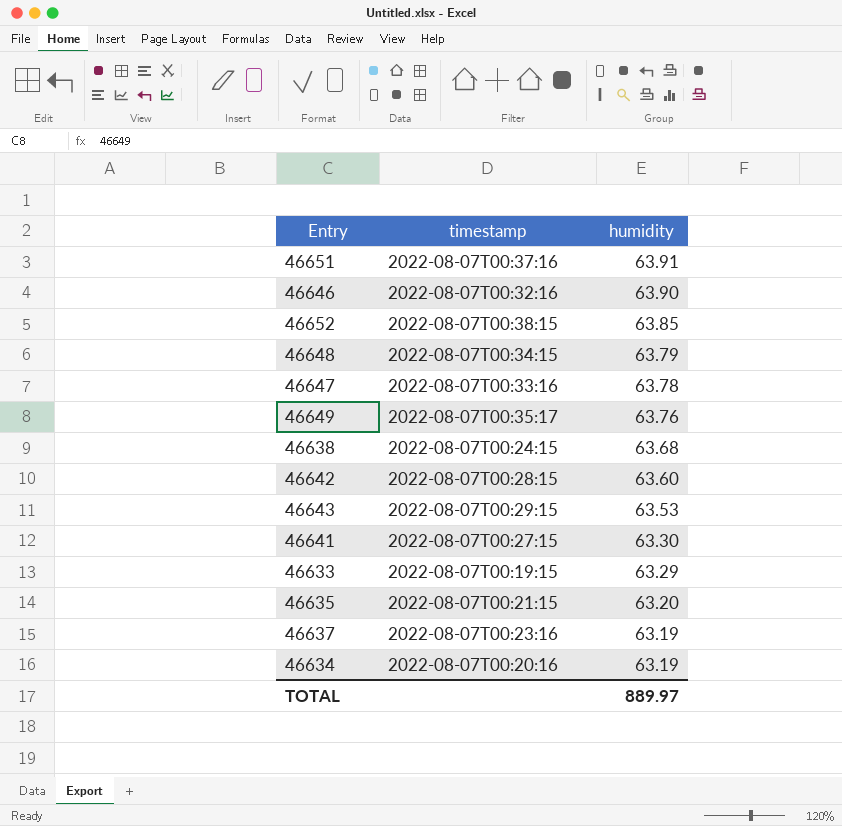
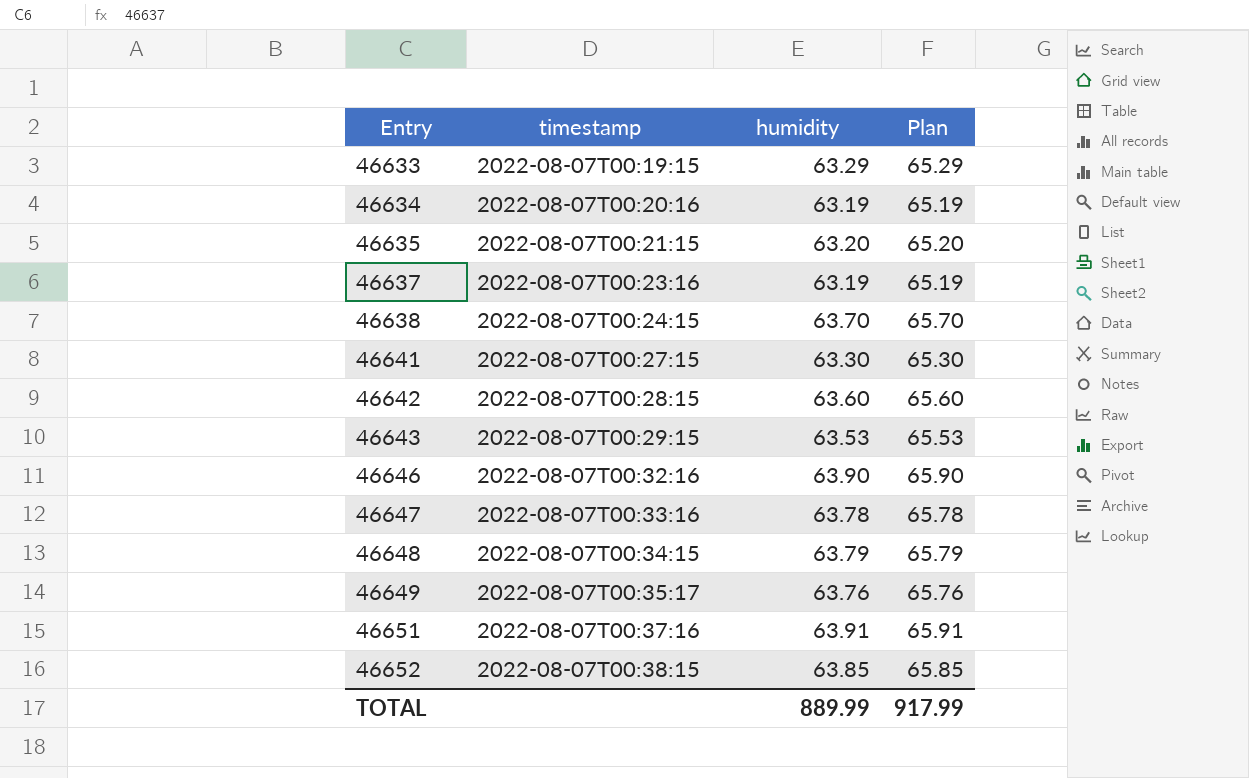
row order: humidity descending -> Entry ascending
column Plan | formula: none -> [humidity] + 2
46638 | humidity: 63.68 -> 63.70
TOTAL | humidity: 889.97 -> 889.99

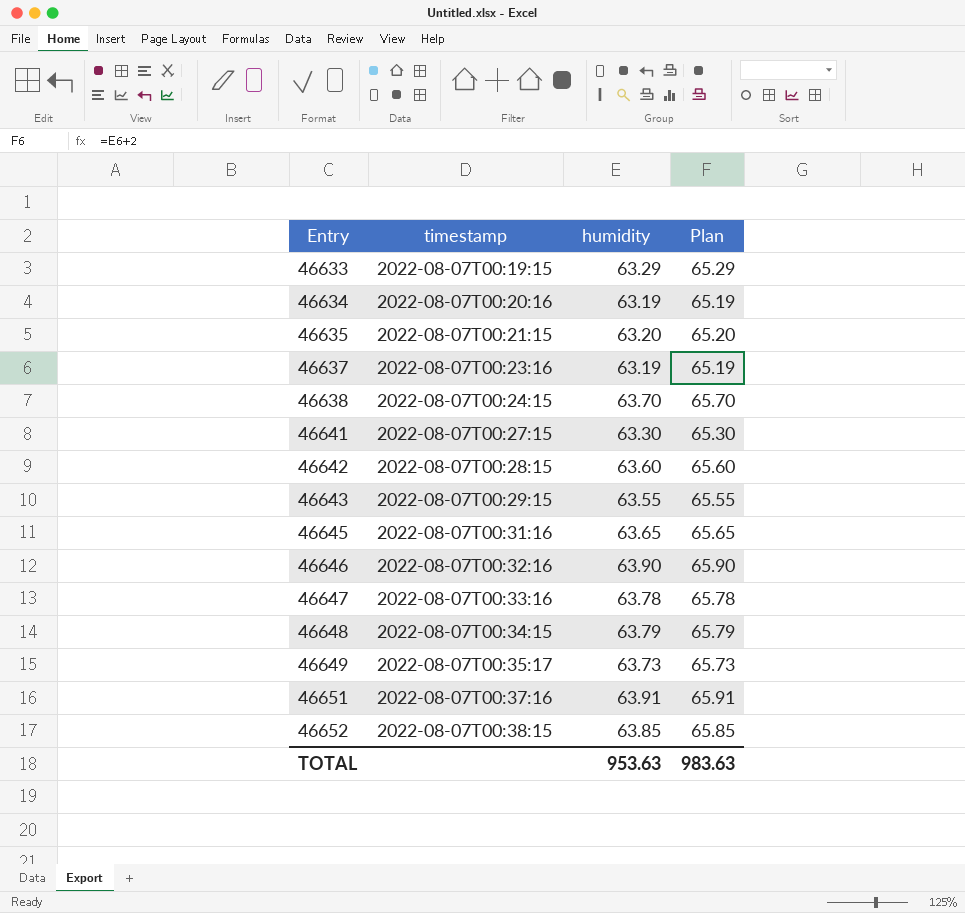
46643 | humidity: 63.53 -> 63.55
46643 | Plan: 65.53 -> 65.55
row 46645: none -> 2022-08-07T00:31:16 | 63.65 | 65.65
46649 | humidity: 63.76 -> 63.73
46649 | Plan: 65.76 -> 65.73
TOTAL | humidity: 889.99 -> 953.63
TOTAL | Plan: 917.99 -> 983.63

